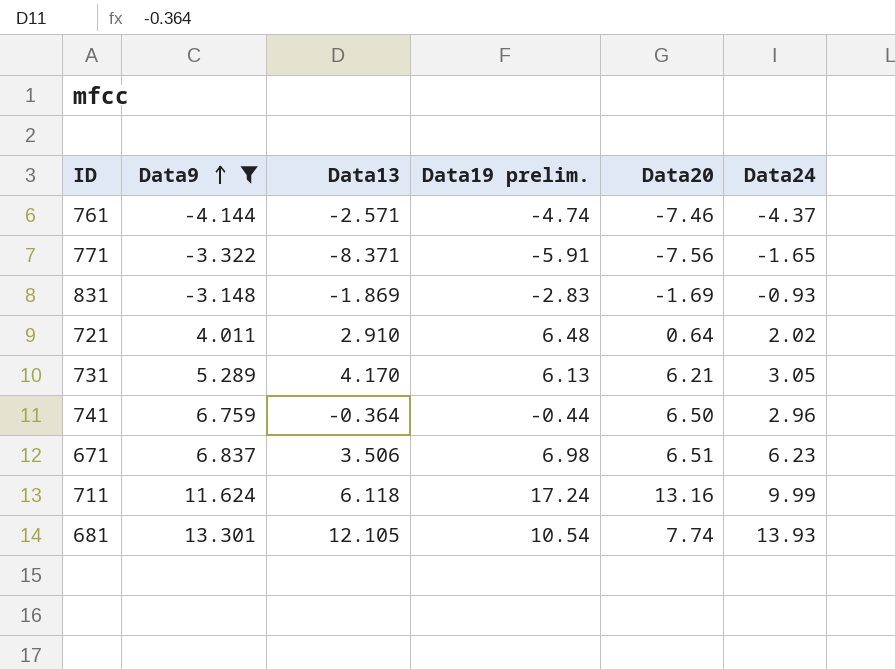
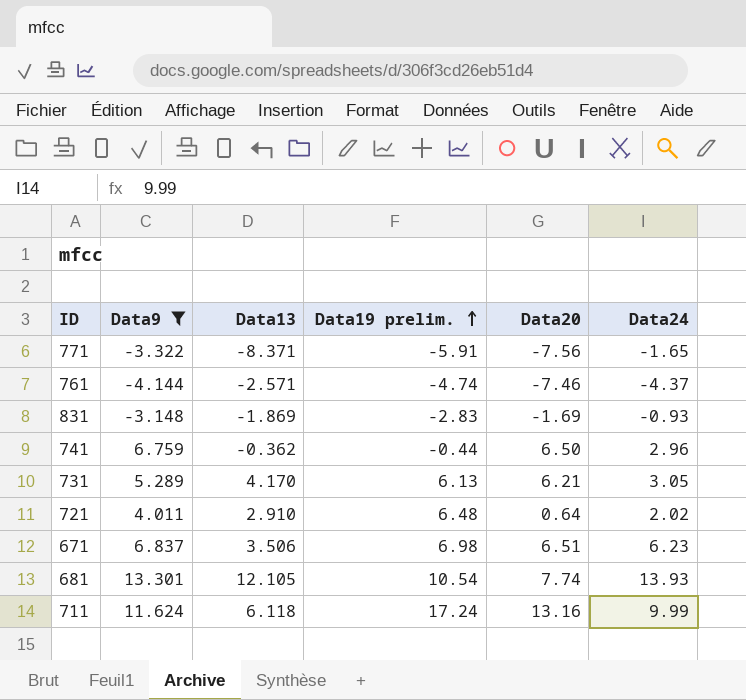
row order: Data9 ascending -> Data19 prelim. ascending
741 | Data13: -0.364 -> -0.362

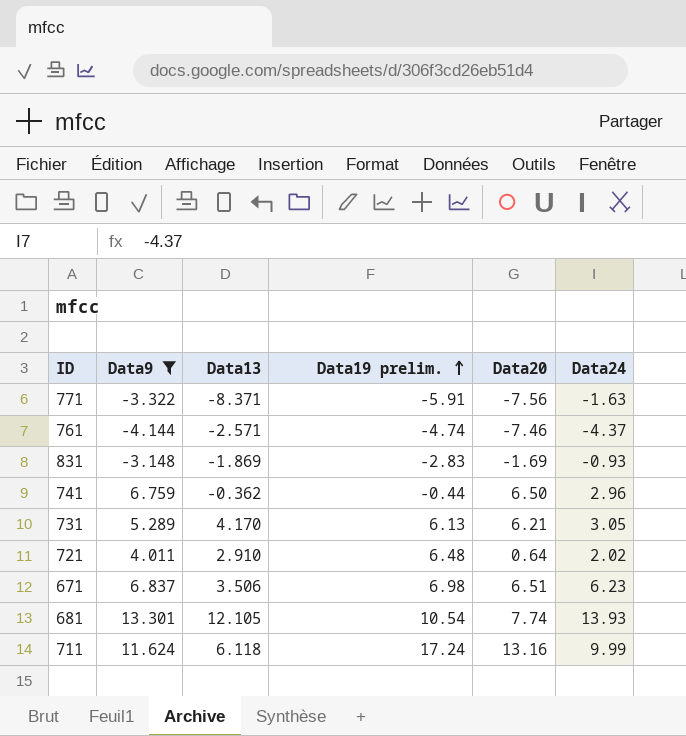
771 | Data24: -1.65 -> -1.63

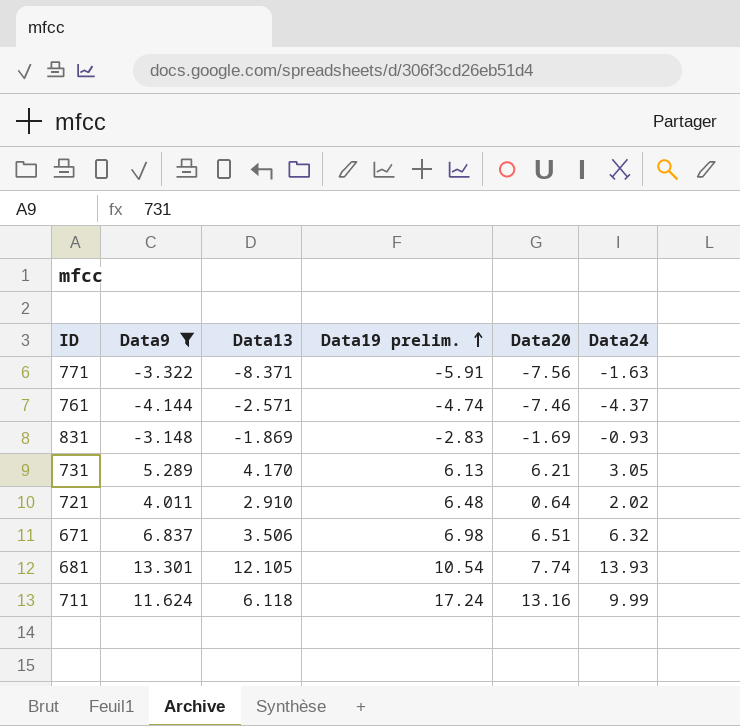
row 741: 6.759 | -0.362 | -0.44 | 6.50 | 2.96 -> none
671 | Data24: 6.23 -> 6.32

